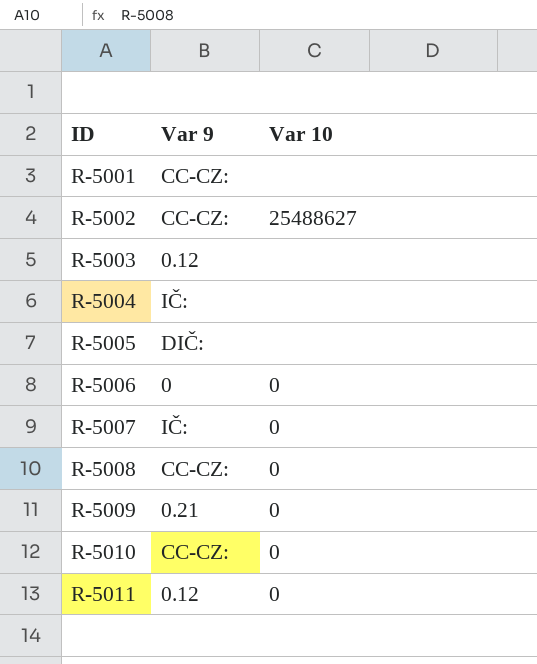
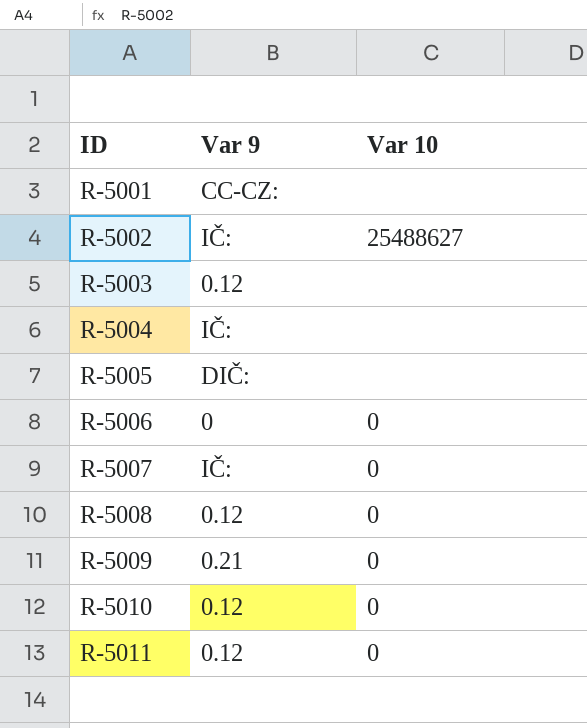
R-5002 | Var 9: CC-CZ: -> IČ:
R-5008 | Var 9: CC-CZ: -> 0.12
R-5010 | Var 9: CC-CZ: -> 0.12

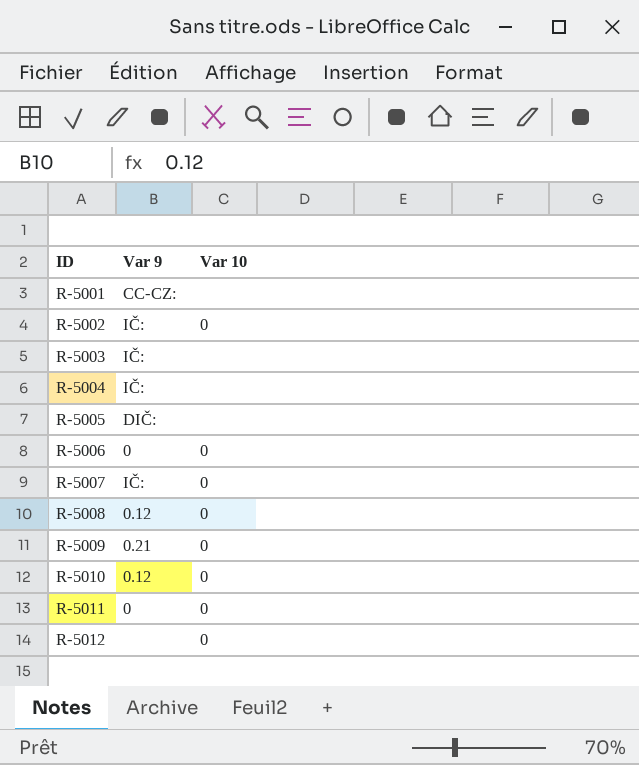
R-5002 | Var 10: 25488627 -> 0
R-5003 | Var 9: 0.12 -> IČ:
R-5011 | Var 9: 0.12 -> 0
row R-5012: none -> none | 0

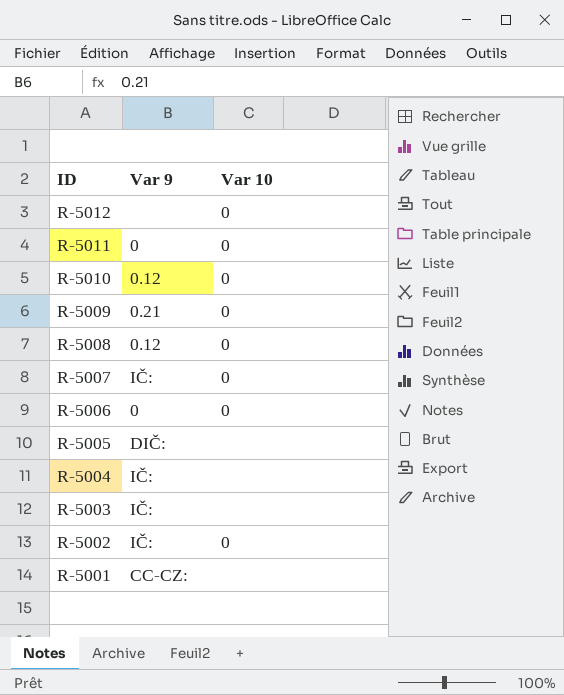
row order: ID ascending -> ID descending

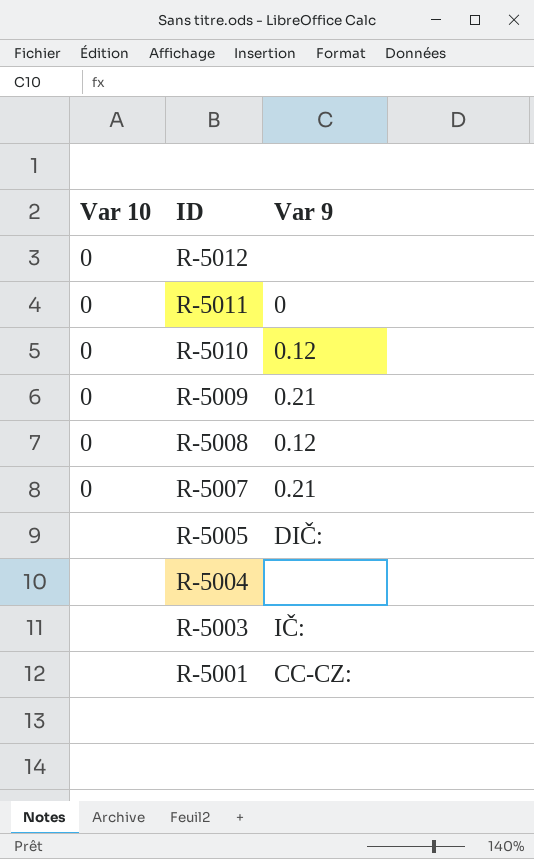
column Var 10 | position: 3 -> 1
row R-5006: 0 | 0 -> none
row R-5002: IČ: | 0 -> none
R-5007 | Var 9: IČ: -> 0.21
R-5004 | Var 9: IČ: -> none

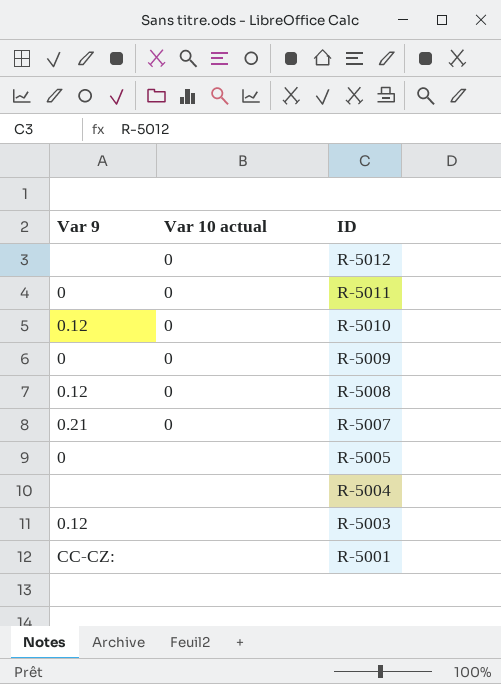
column Var 9 | position: 3 -> 1
column name: Var 10 -> Var 10 actual
R-5009 | Var 9: 0.21 -> 0
R-5005 | Var 9: DIČ: -> 0
R-5003 | Var 9: IČ: -> 0.12

